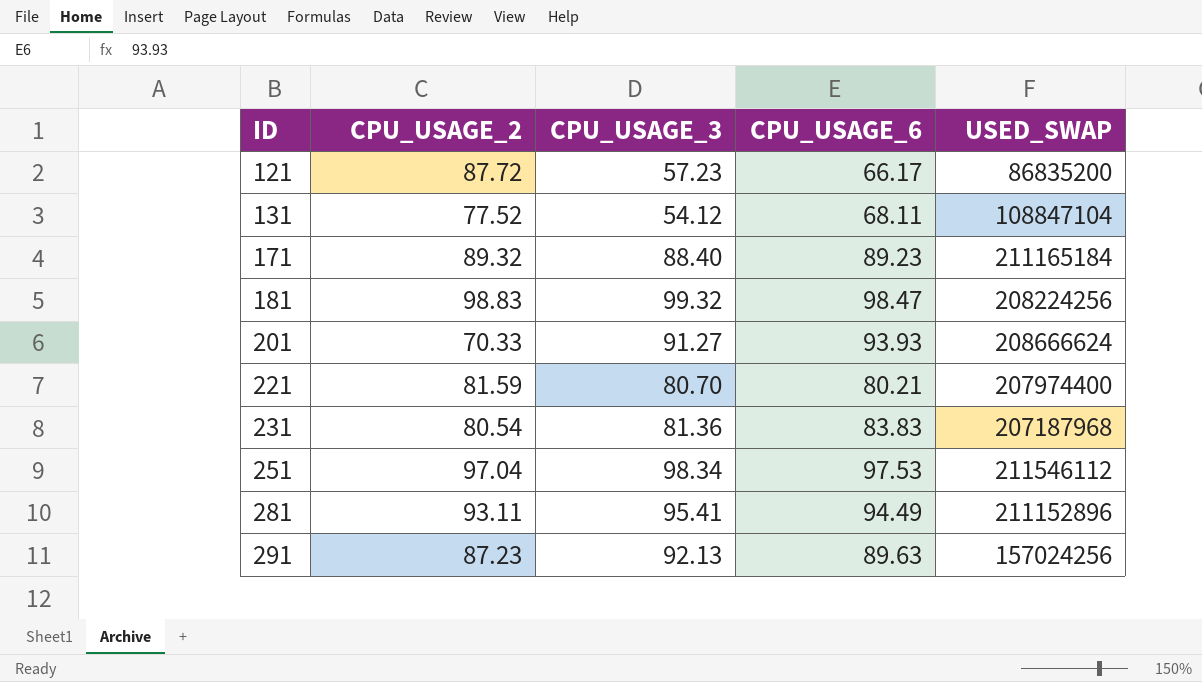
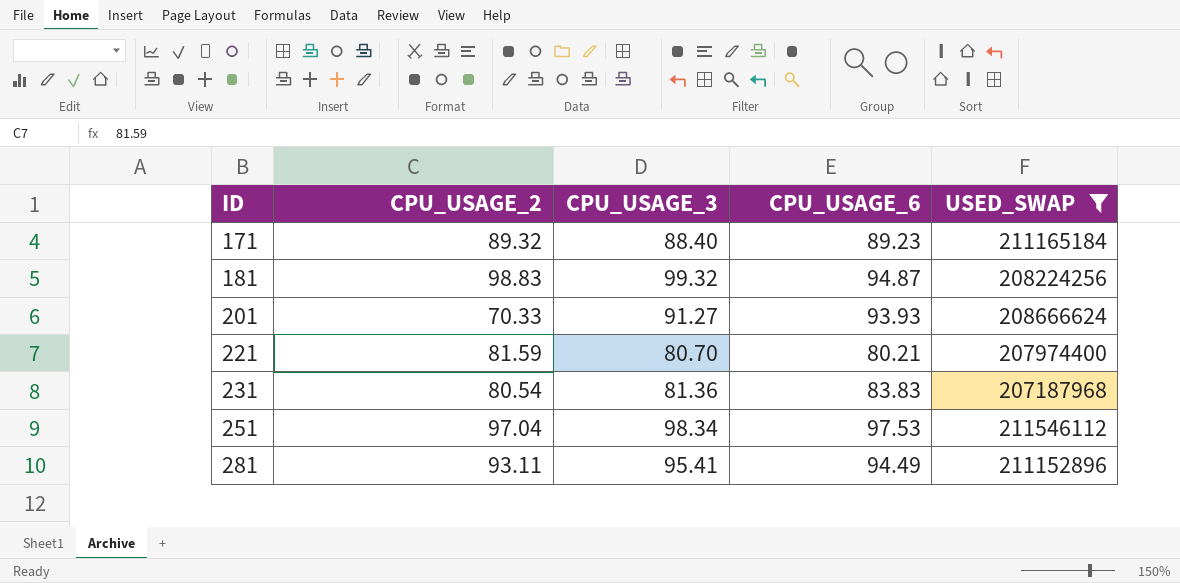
filter: none -> USED_SWAP >= 207187968
181 | CPU_USAGE_6: 98.47 -> 94.87

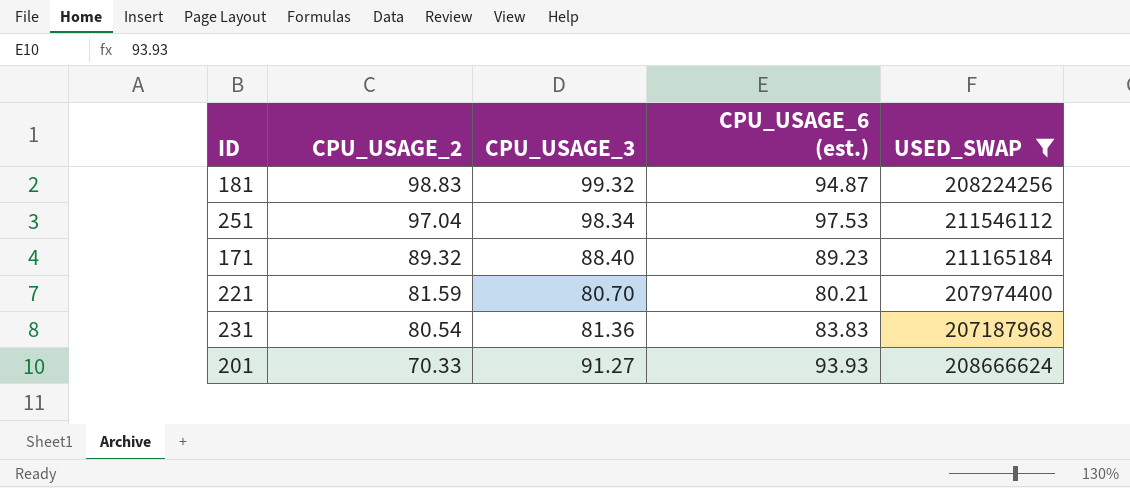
row order: ID ascending -> CPU_USAGE_2 descending
column name: CPU_USAGE_6 -> CPU_USAGE_6 (est.)
row 281: 93.11 | 95.41 | 94.49 | 211152896 -> none

